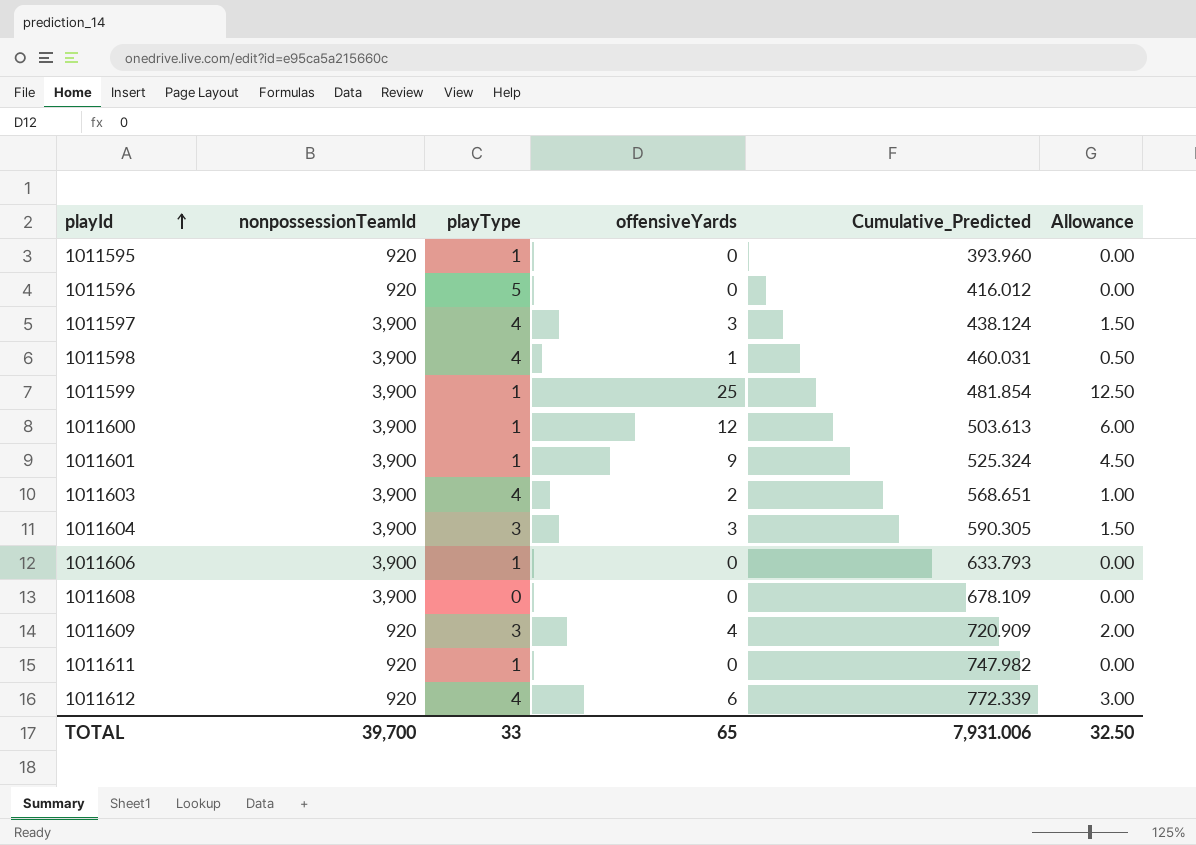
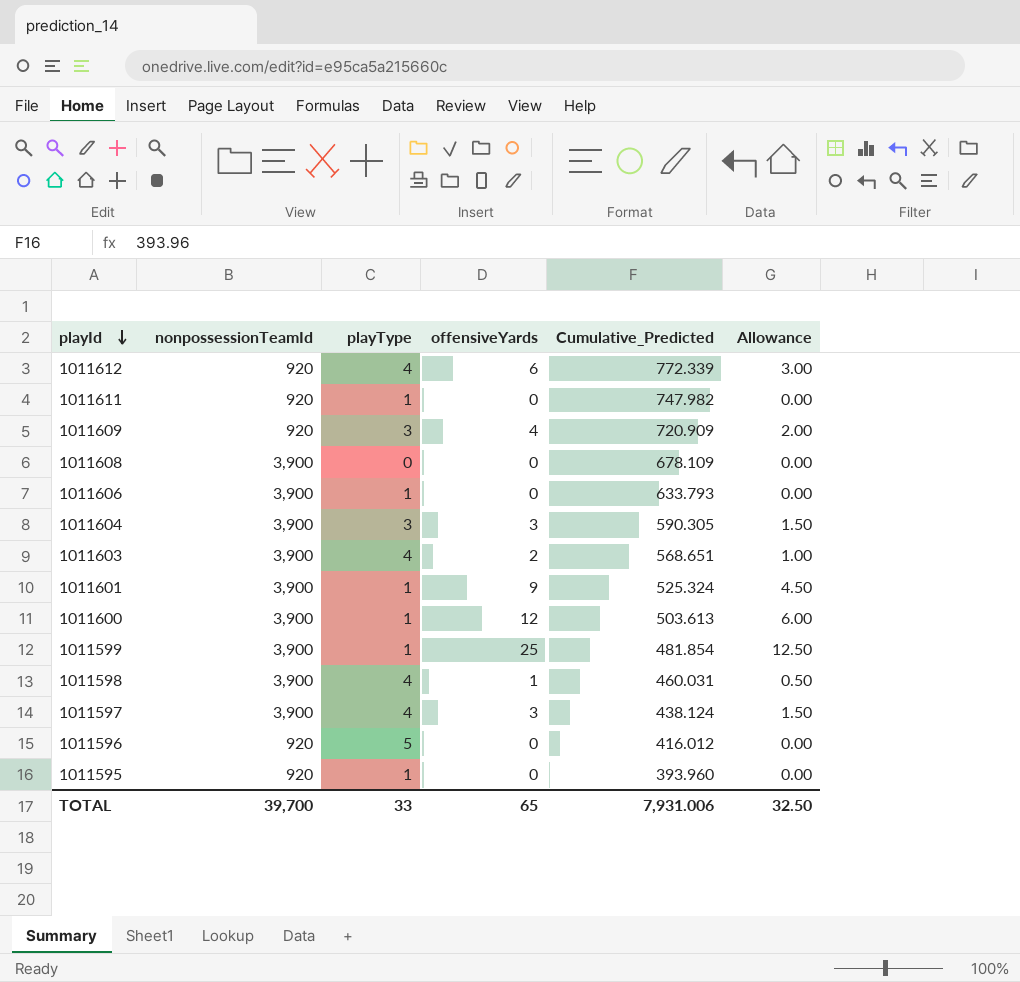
row order: playId ascending -> playId descending

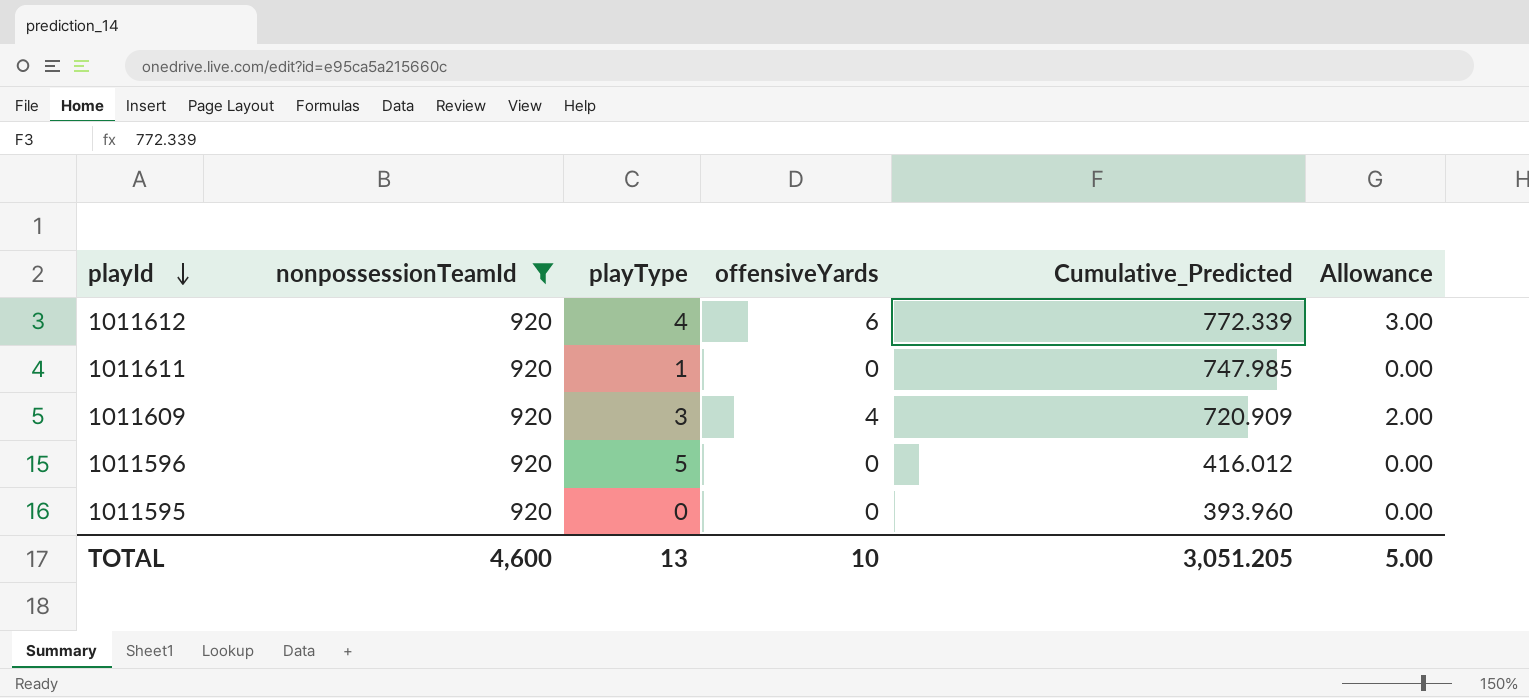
filter: none -> nonpossessionTeamId = 920
1011611 | Cumulative_Predicted: 747.982 -> 747.985
1011595 | playType: 1 -> 0
TOTAL | nonpossessionTeamId: 39,700 -> 4,600
TOTAL | playType: 33 -> 13
TOTAL | offensiveYards: 65 -> 10
TOTAL | Cumulative_Predicted: 7,931.006 -> 3,051.205
TOTAL | Allowance: 32.50 -> 5.00

